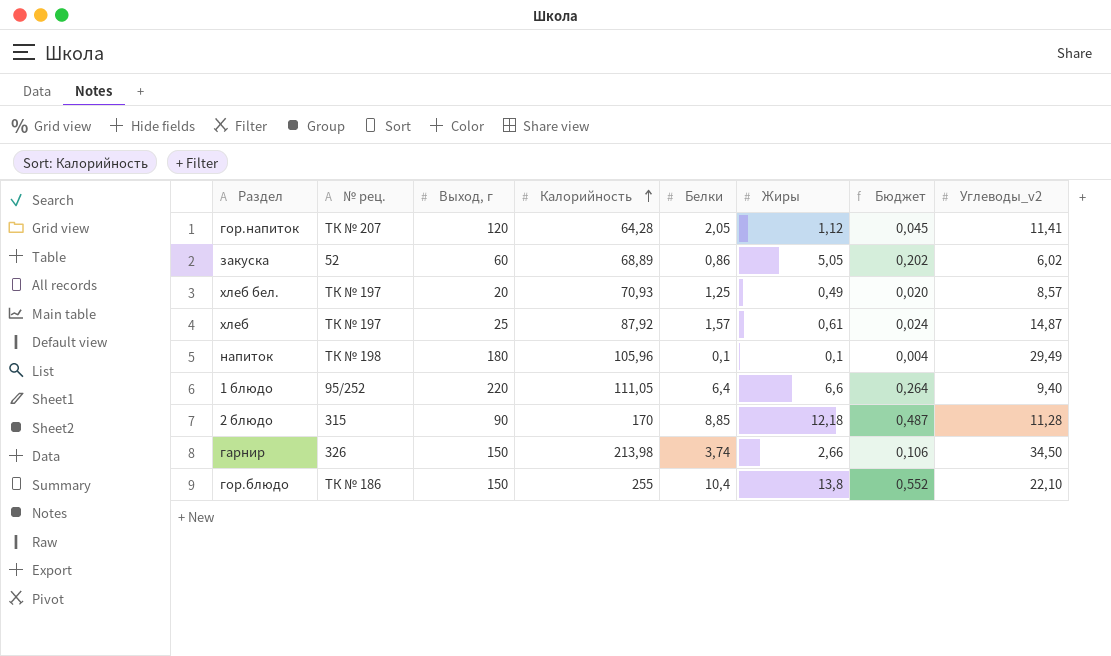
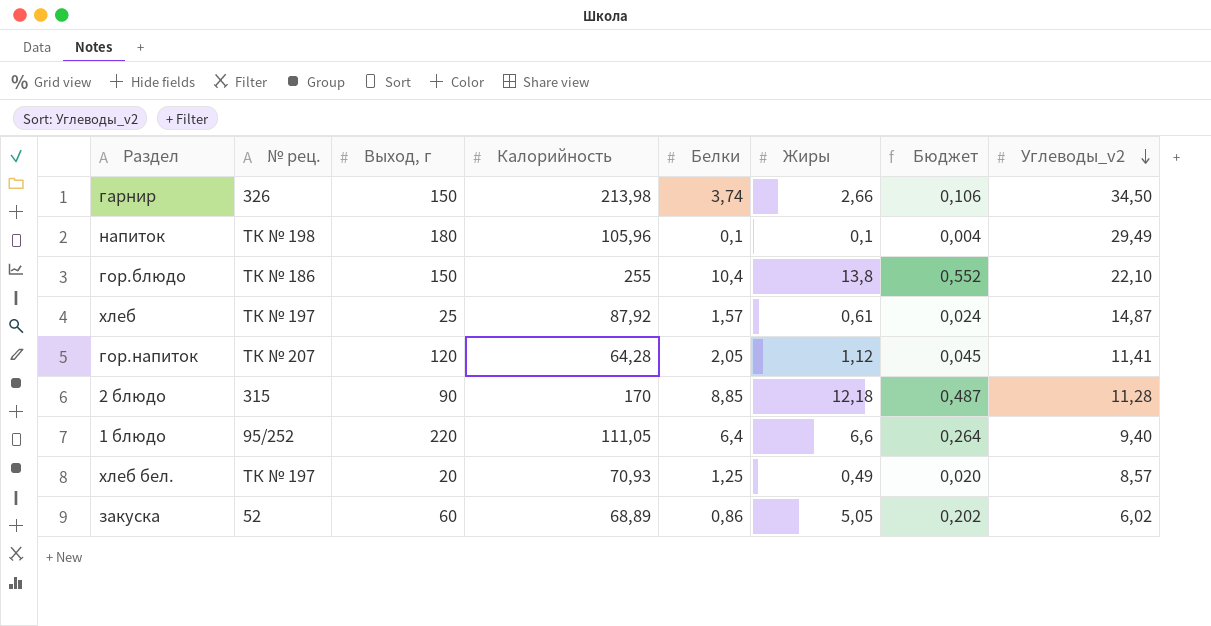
row order: Калорийность ascending -> Углеводы_v2 descending

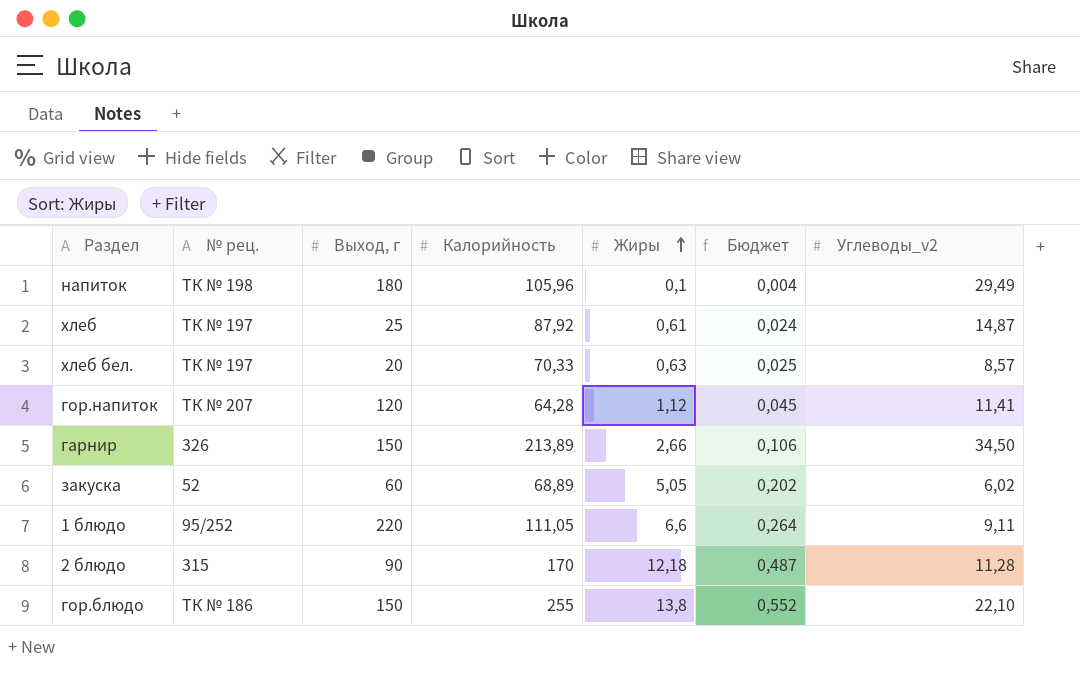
row order: Углеводы_v2 descending -> Жиры ascending
column Белки | position: 5 -> none
хлеб бел. | Калорийность: 70,93 -> 70,33
хлеб бел. | Жиры: 0,49 -> 0,63
хлеб бел. | Бюджет: 0,020 -> 0,025
гарнир | Калорийность: 213,98 -> 213,89
1 блюдо | Углеводы_v2: 9,40 -> 9,11

